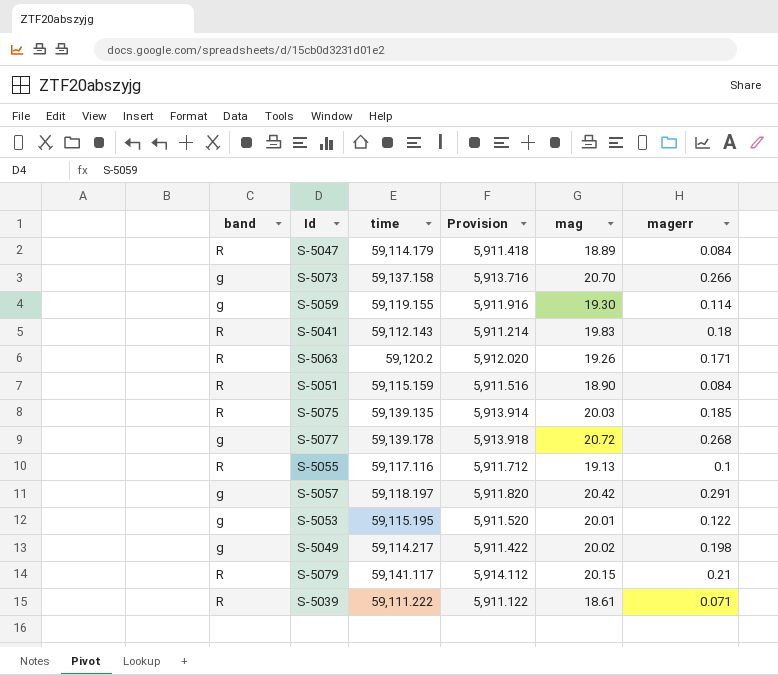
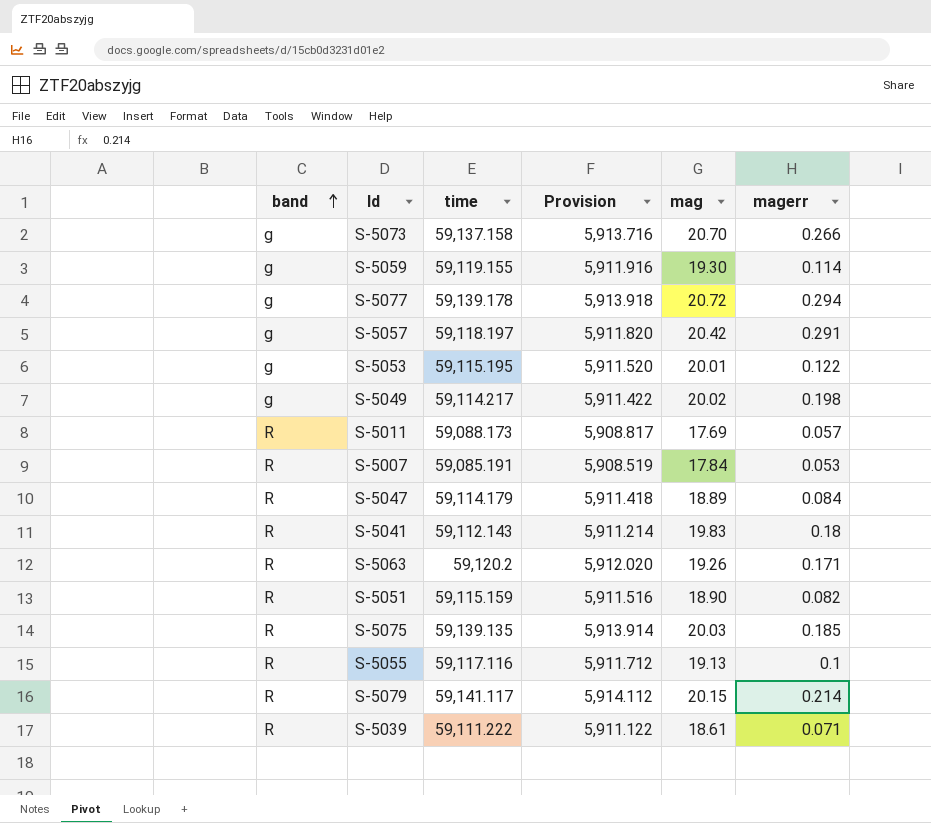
row order: none -> band ascending
S-5077 | magerr: 0.268 -> 0.294
row S-5011: none -> R | 59,088.173 | 5,908.817 | 17.69 | 0.057
row S-5007: none -> R | 59,085.191 | 5,908.519 | 17.84 | 0.053
S-5051 | magerr: 0.084 -> 0.082
S-5079 | magerr: 0.21 -> 0.214

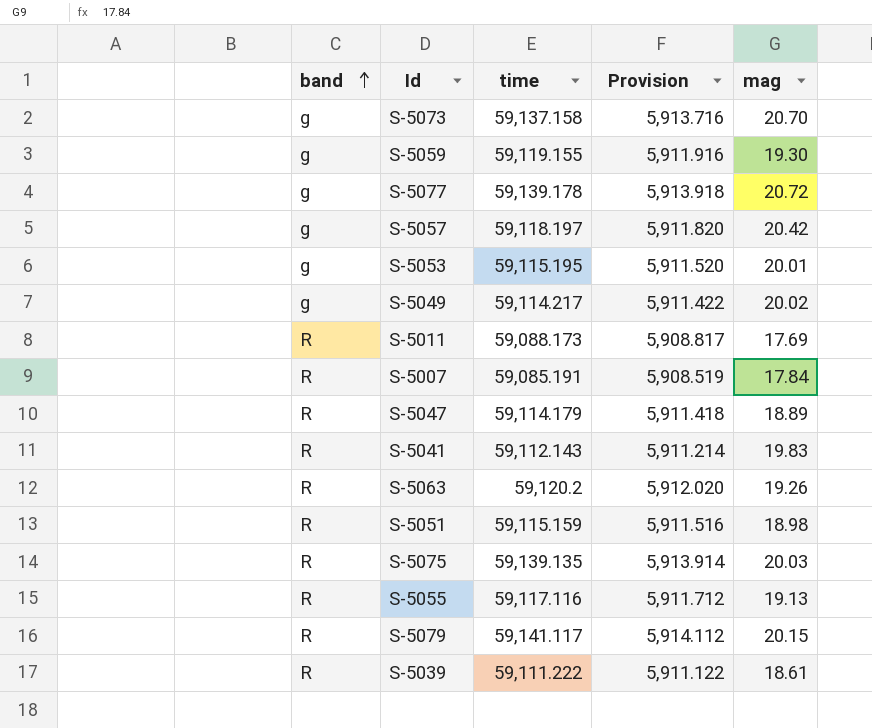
column magerr | position: 6 -> none
S-5051 | mag: 18.90 -> 18.98

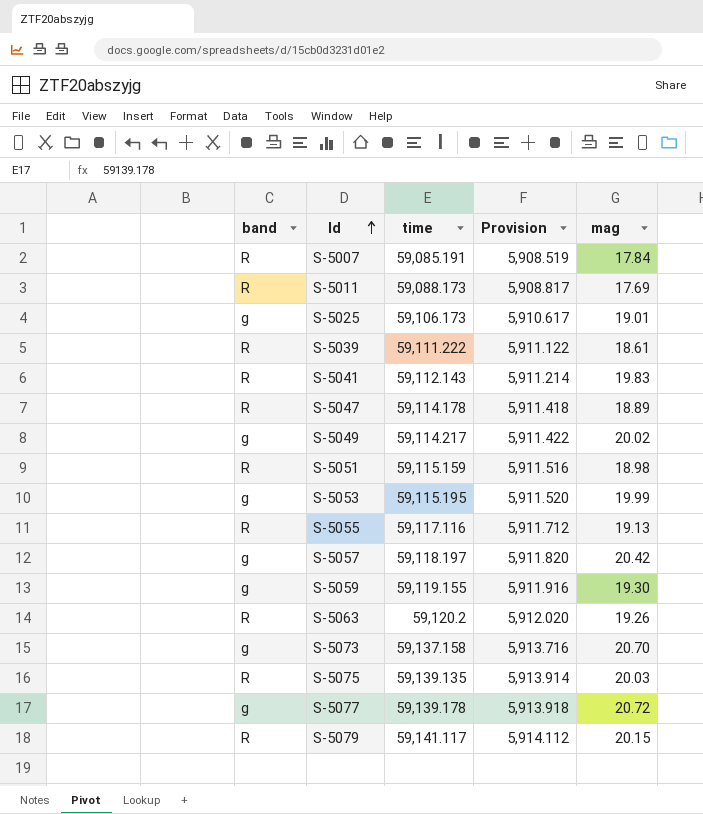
row order: band ascending -> Id ascending
row S-5025: none -> g | 59,106.173 | 5,910.617 | 19.01
S-5047 | time: 59,114.179 -> 59,114.178
S-5053 | mag: 20.01 -> 19.99

